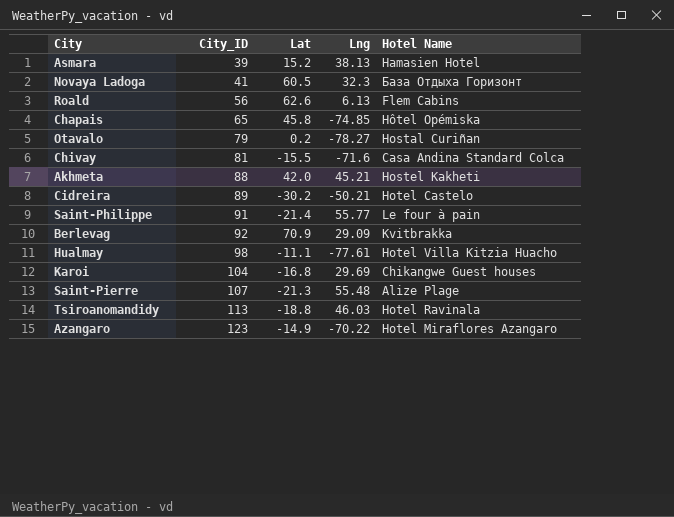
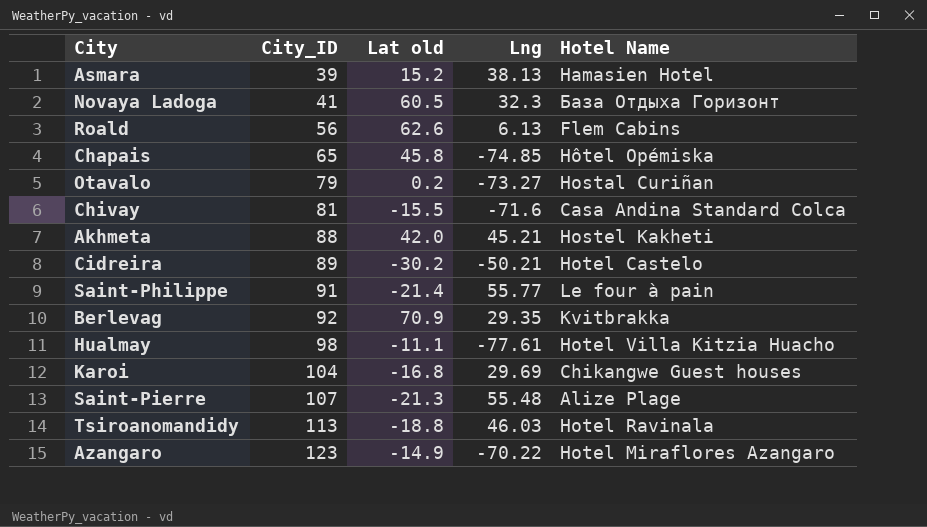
column name: Lat -> Lat old
Otavalo | Lng: -78.27 -> -73.27
Berlevag | Lng: 29.09 -> 29.35

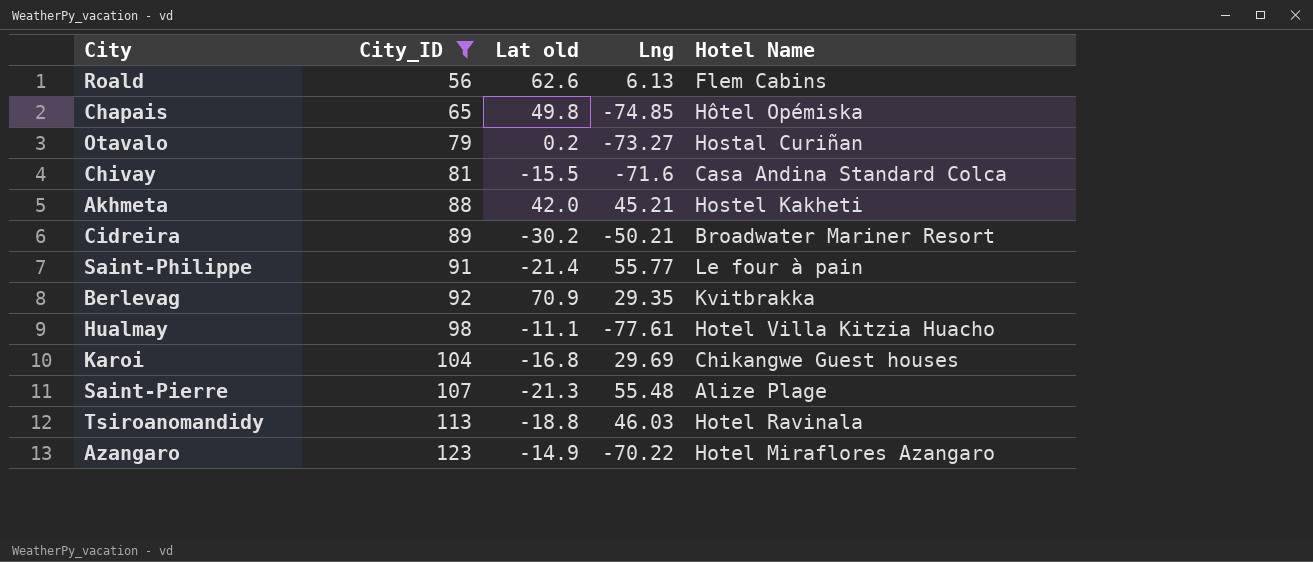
filter: none -> City_ID >= 56
Chapais | Lat old: 45.8 -> 49.8
Cidreira | Hotel Name: Hotel Castelo -> Broadwater Mariner Resort

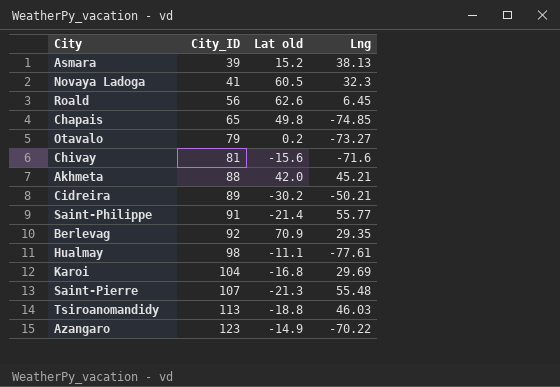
filter: City_ID >= 56 -> none
column Hotel Name | position: 5 -> none
Roald | Lng: 6.13 -> 6.45
Chivay | Lat old: -15.5 -> -15.6

